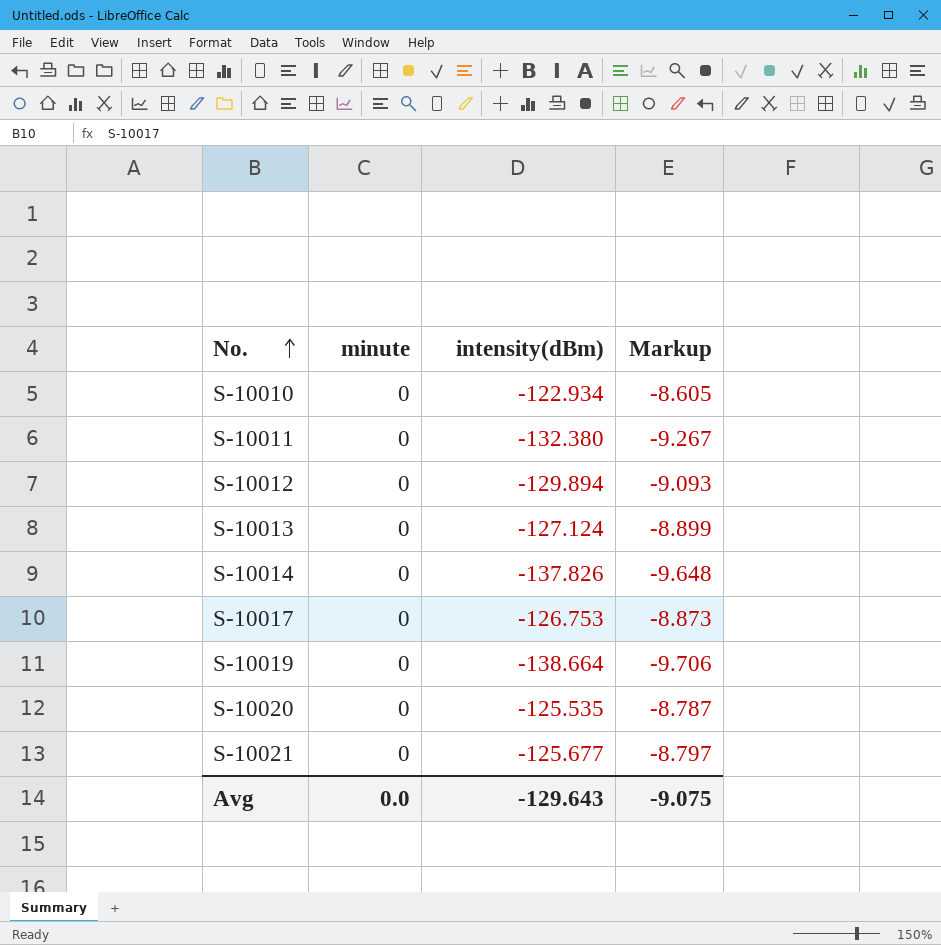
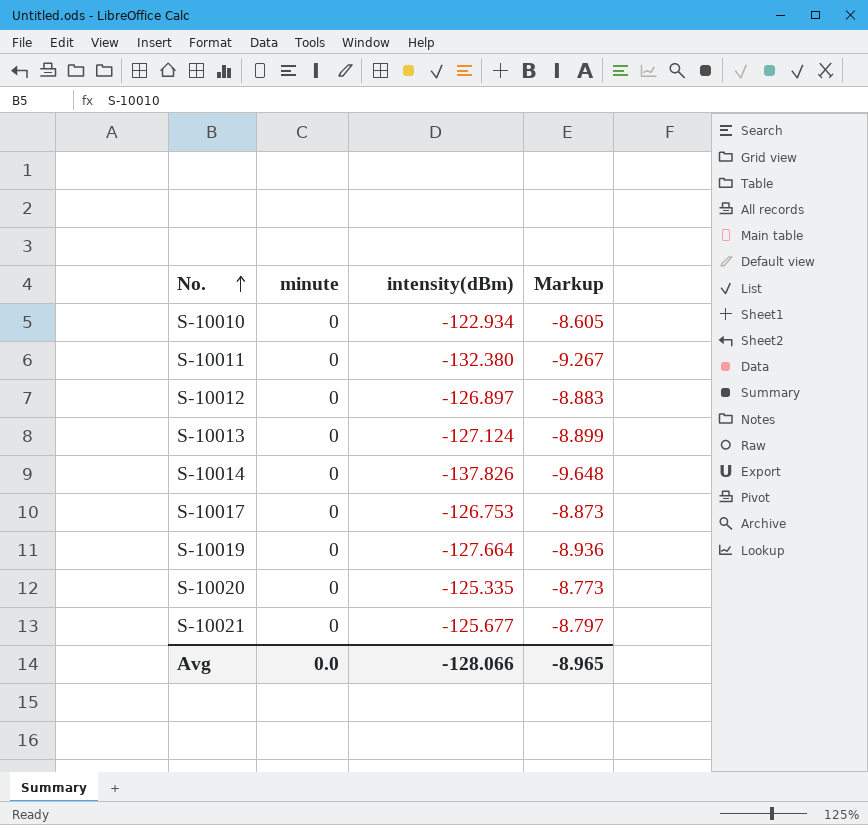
S-10012 | intensity(dBm): -129.894 -> -126.897
S-10012 | Markup: -9.093 -> -8.883
S-10019 | intensity(dBm): -138.664 -> -127.664
S-10019 | Markup: -9.706 -> -8.936
S-10020 | intensity(dBm): -125.535 -> -125.335
S-10020 | Markup: -8.787 -> -8.773
Avg | intensity(dBm): -129.643 -> -128.066
Avg | Markup: -9.075 -> -8.965

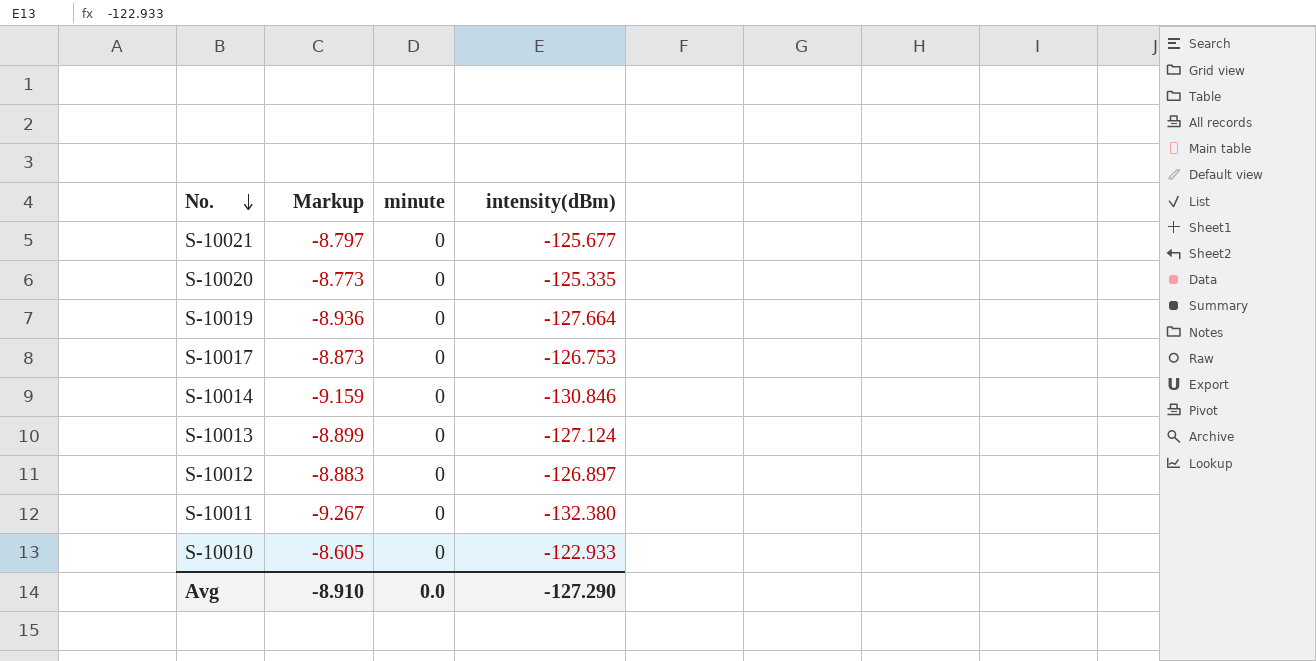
row order: No. ascending -> No. descending
column Markup | position: 4 -> 2
S-10014 | Markup: -9.648 -> -9.159
S-10014 | intensity(dBm): -137.826 -> -130.846
S-10010 | intensity(dBm): -122.934 -> -122.933
Avg | Markup: -8.965 -> -8.910
Avg | intensity(dBm): -128.066 -> -127.290

